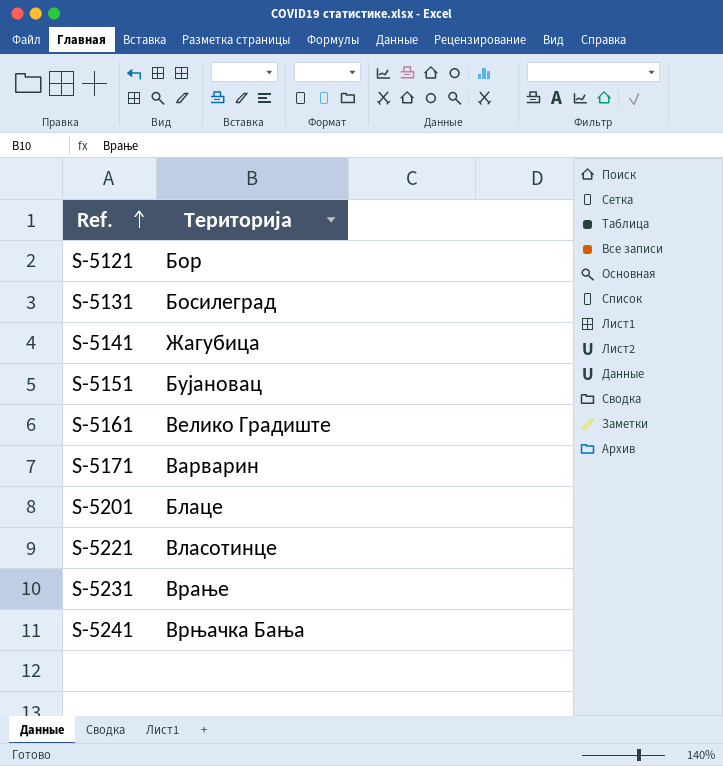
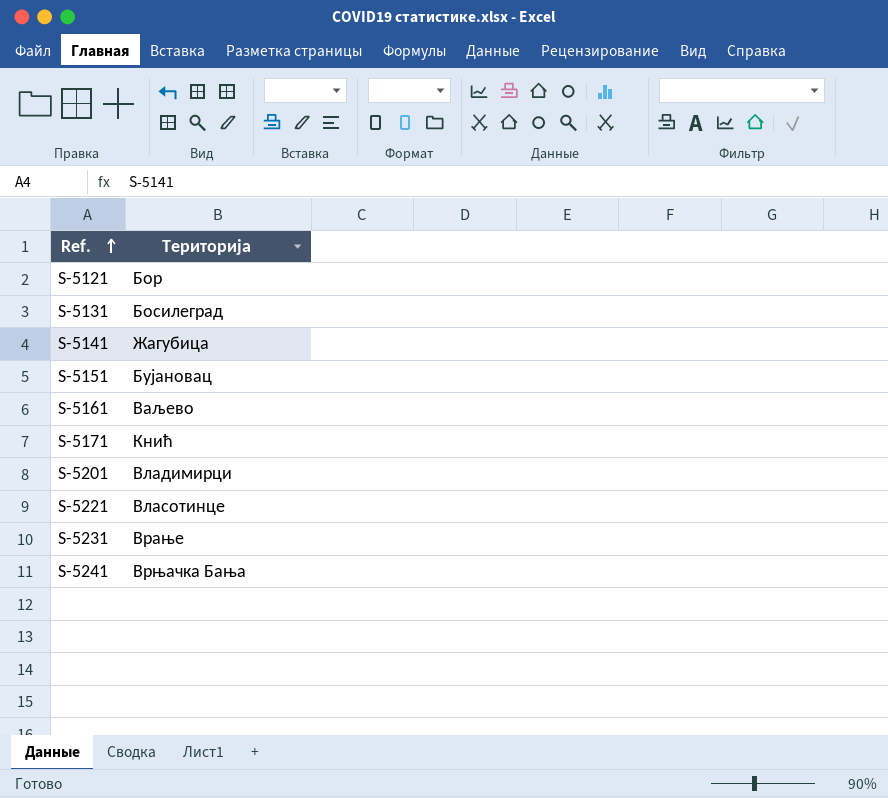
S-5161 | Територија: Велико Градиште -> Ваљево
S-5171 | Територија: Варварин -> Кнић
S-5201 | Територија: Блаце -> Владимирци

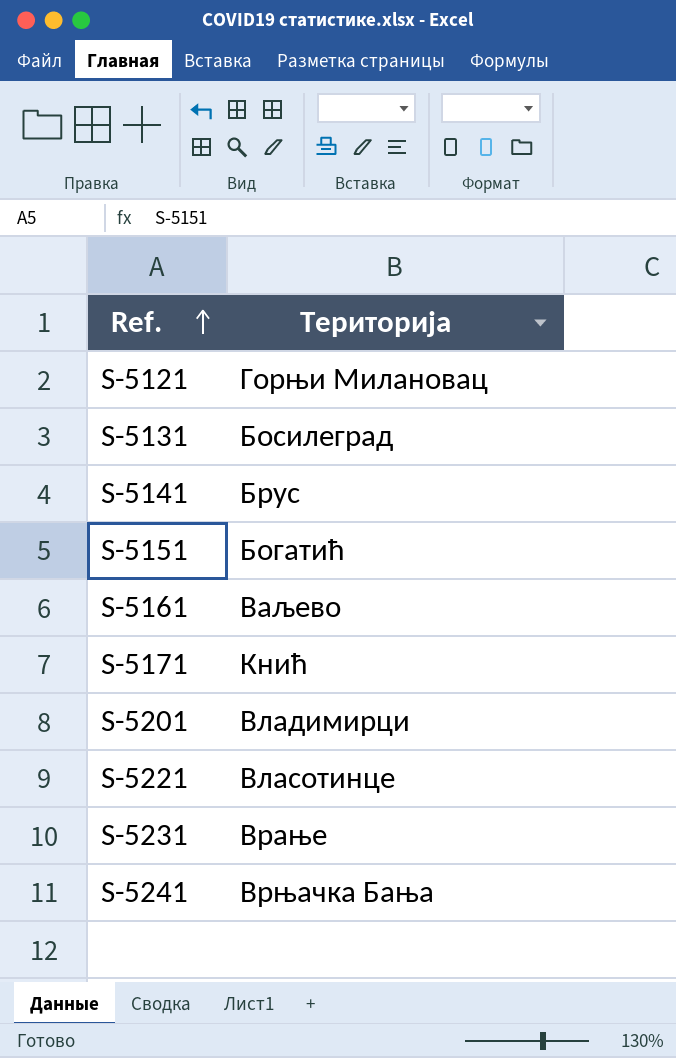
S-5121 | Територија: Бор -> Горњи Милановац
S-5141 | Територија: Жагубица -> Брус
S-5151 | Територија: Бујановац -> Богатић

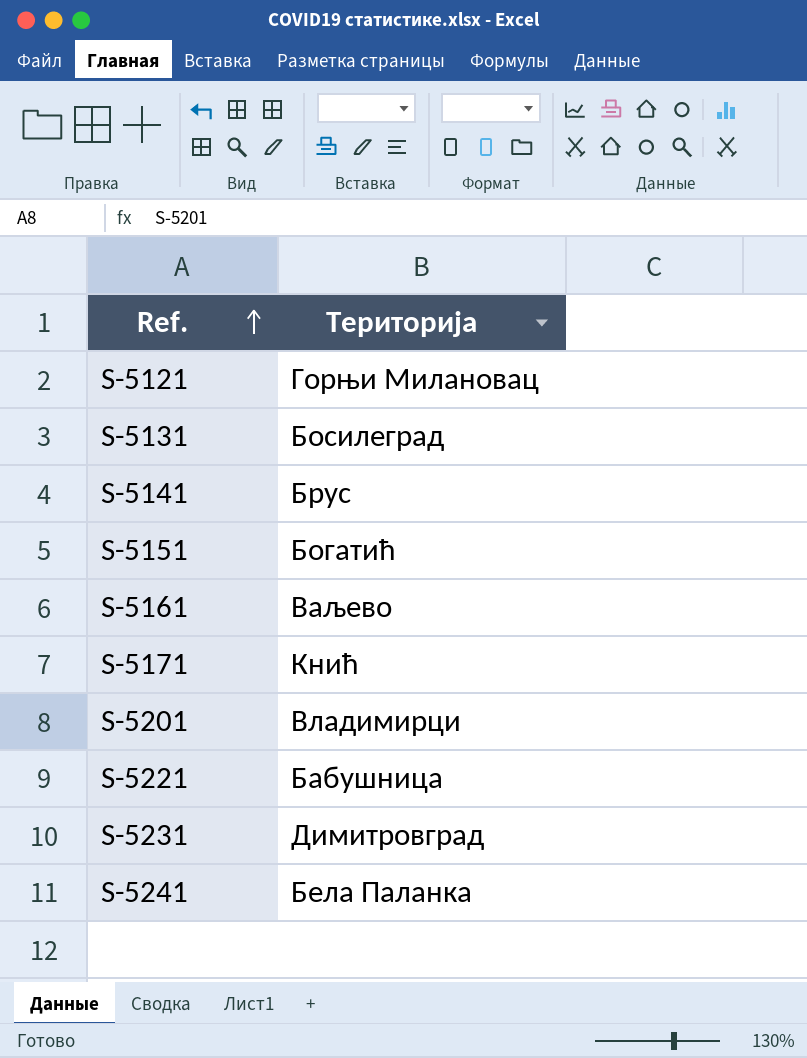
S-5221 | Територија: Власотинце -> Бабушница
S-5231 | Територија: Врање -> Димитровград
S-5241 | Територија: Врњачка Бања -> Бела Паланка

